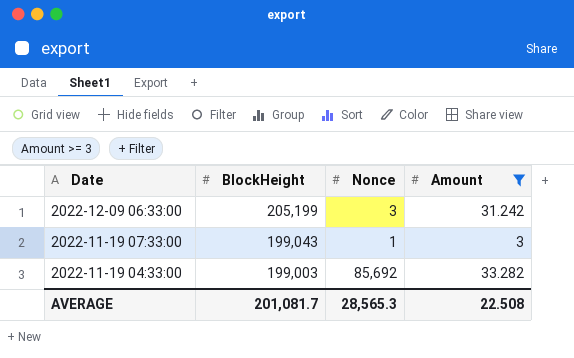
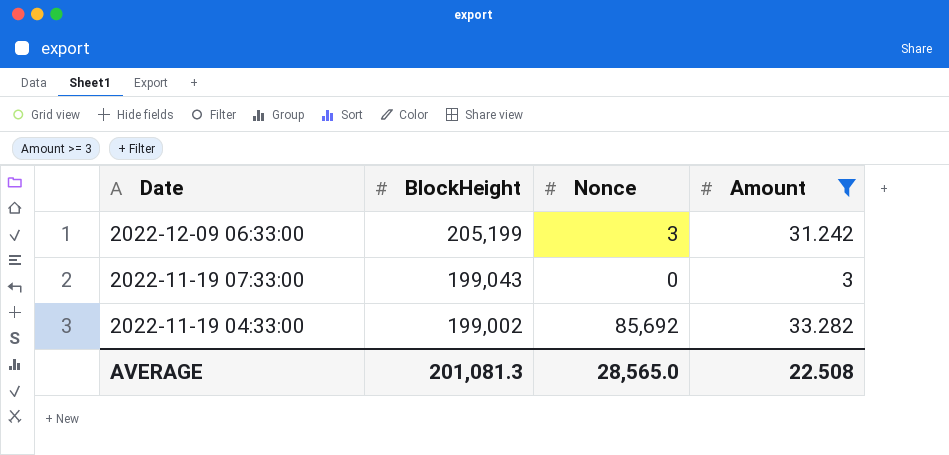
2022-11-19 07:33:00 | Nonce: 1 -> 0
2022-11-19 04:33:00 | BlockHeight: 199,003 -> 199,002
AVERAGE | BlockHeight: 201,081.7 -> 201,081.3
AVERAGE | Nonce: 28,565.3 -> 28,565.0

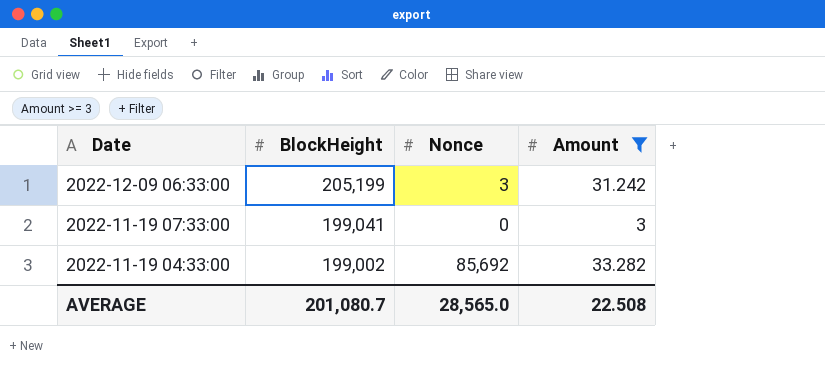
2022-11-19 07:33:00 | BlockHeight: 199,043 -> 199,041
AVERAGE | BlockHeight: 201,081.3 -> 201,080.7

